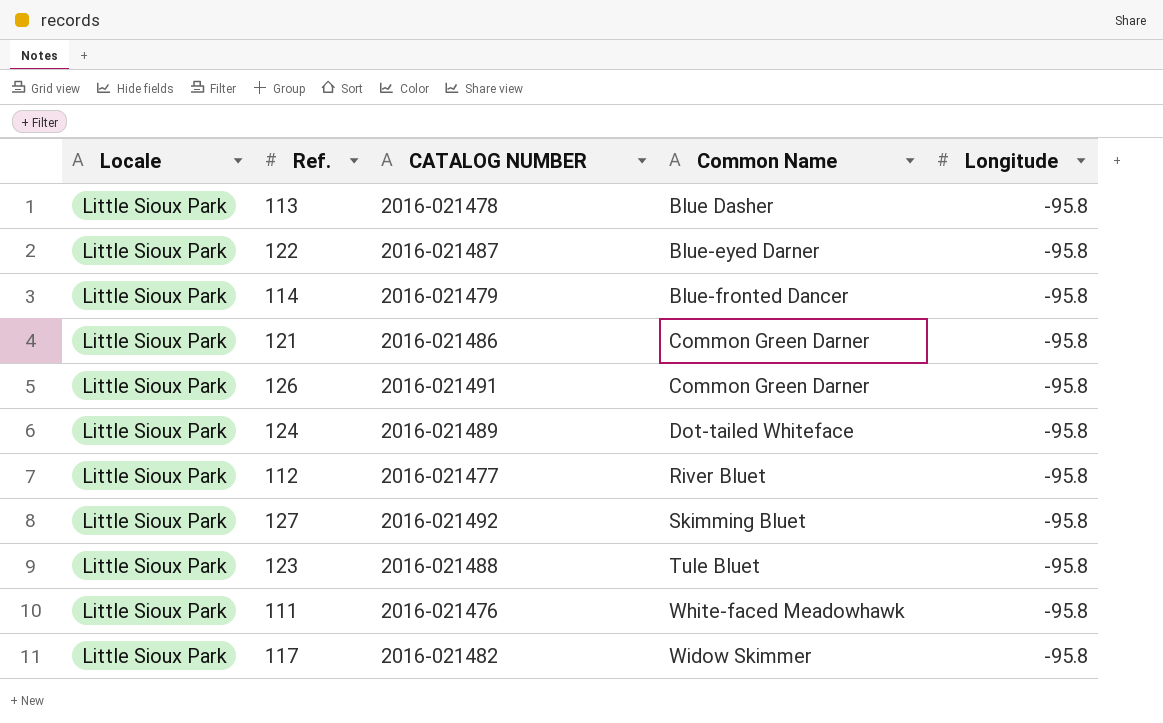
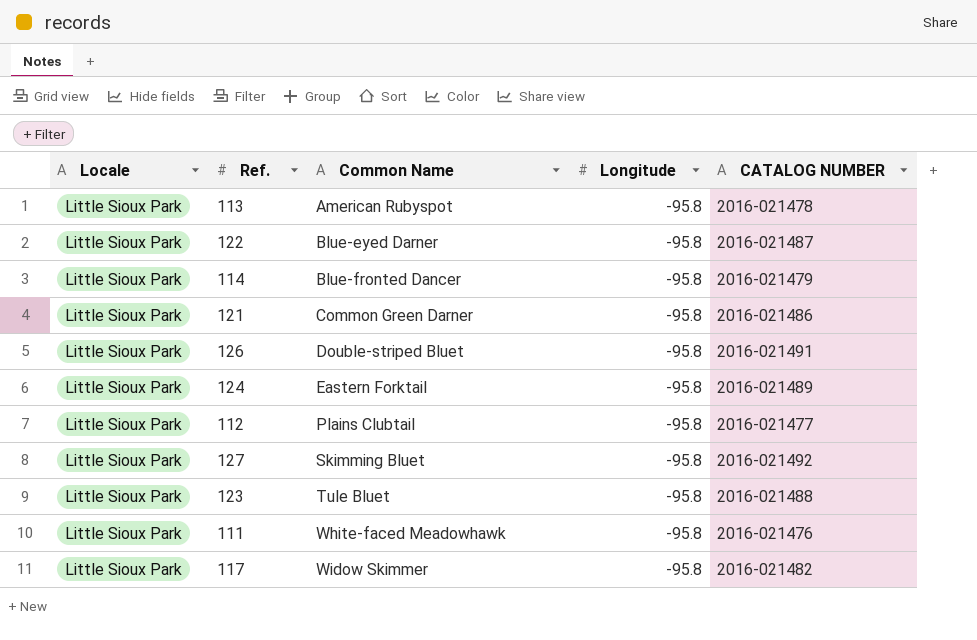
column CATALOG NUMBER | position: 3 -> 5
113 | Common Name: Blue Dasher -> American Rubyspot
126 | Common Name: Common Green Darner -> Double-striped Bluet
124 | Common Name: Dot-tailed Whiteface -> Eastern Forktail
112 | Common Name: River Bluet -> Plains Clubtail

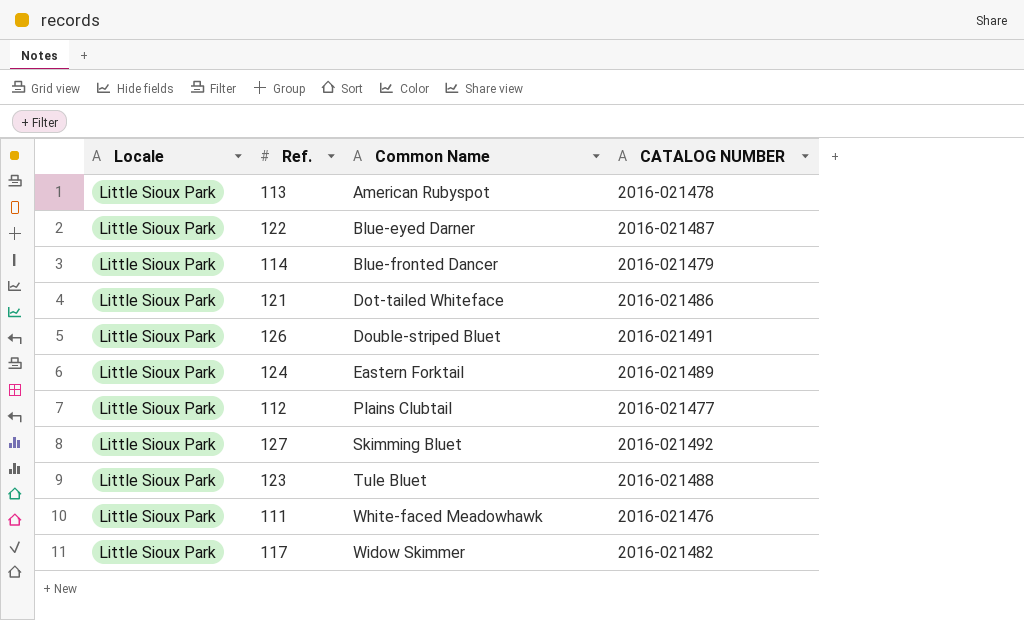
column Longitude | position: 4 -> none
121 | Common Name: Common Green Darner -> Dot-tailed Whiteface

